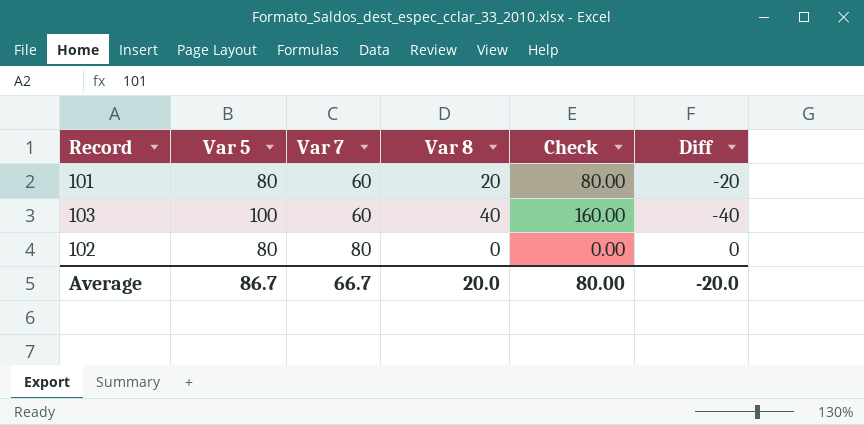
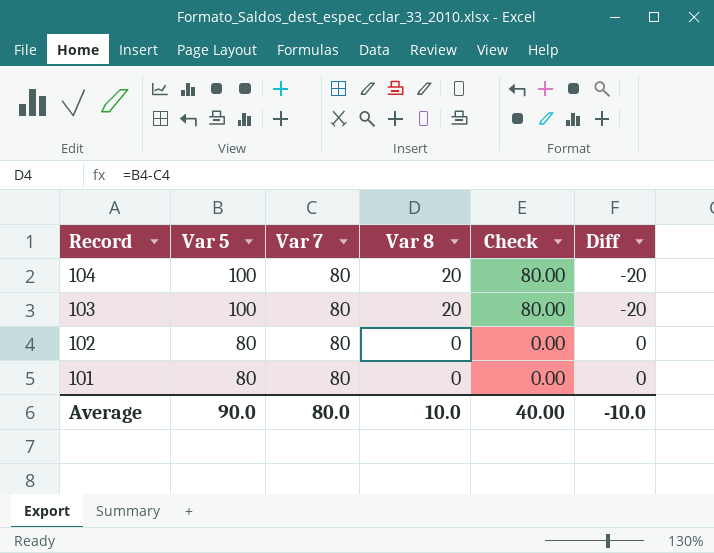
row order: Var 7 ascending -> Record descending
row 104: none -> 100 | 80 | 20 | 80.00 | -20
103 | Var 7: 60 -> 80
103 | Var 8: 40 -> 20
103 | Check: 160.00 -> 80.00
103 | Diff: -40 -> -20
101 | Var 7: 60 -> 80
101 | Var 8: 20 -> 0
101 | Check: 80.00 -> 0.00
101 | Diff: -20 -> 0
Average | Var 5: 86.7 -> 90.0
Average | Var 7: 66.7 -> 80.0
Average | Var 8: 20.0 -> 10.0
Average | Check: 80.00 -> 40.00
Average | Diff: -20.0 -> -10.0

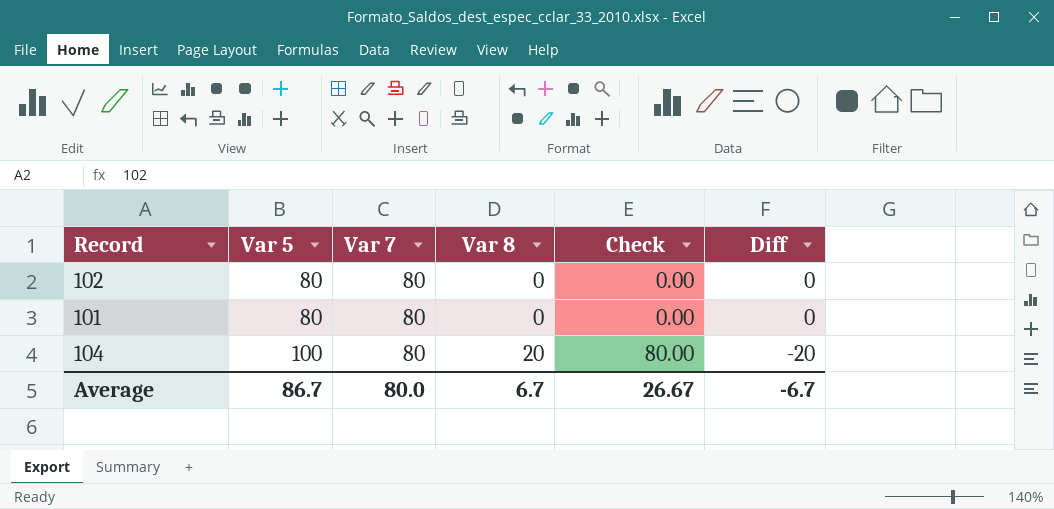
row order: Record descending -> Var 5 ascending
row 103: 100 | 80 | 20 | 80.00 | -20 -> none
Average | Var 5: 90.0 -> 86.7
Average | Var 8: 10.0 -> 6.7
Average | Check: 40.00 -> 26.67
Average | Diff: -10.0 -> -6.7

